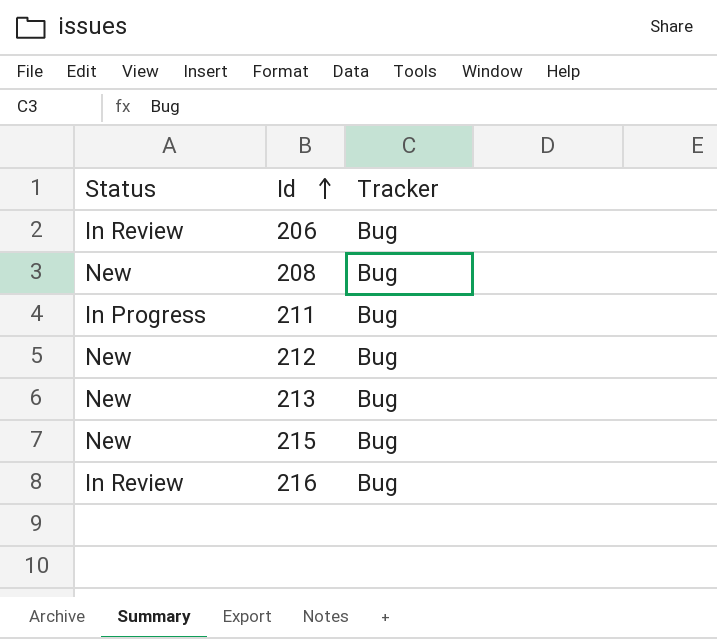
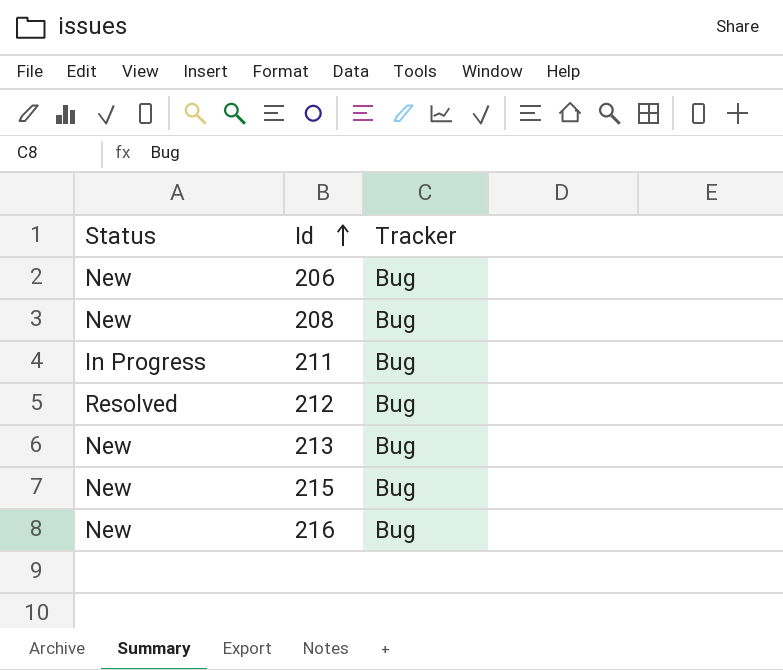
206 | Status: In Review -> New
212 | Status: New -> Resolved
216 | Status: In Review -> New

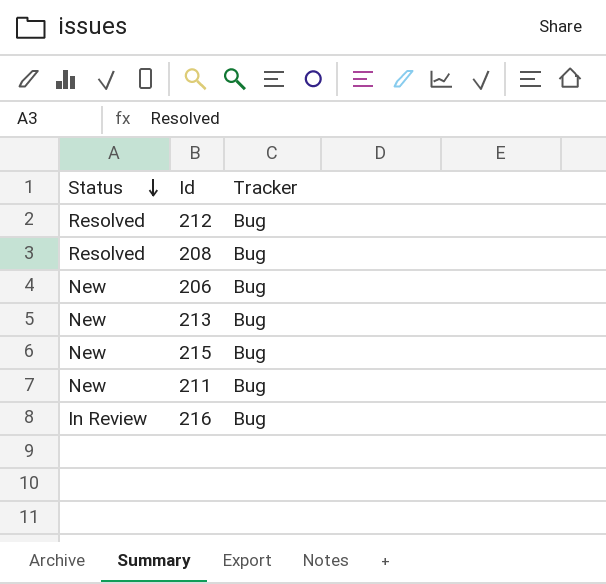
row order: Id ascending -> Status descending
208 | Status: New -> Resolved
211 | Status: In Progress -> New
216 | Status: New -> In Review

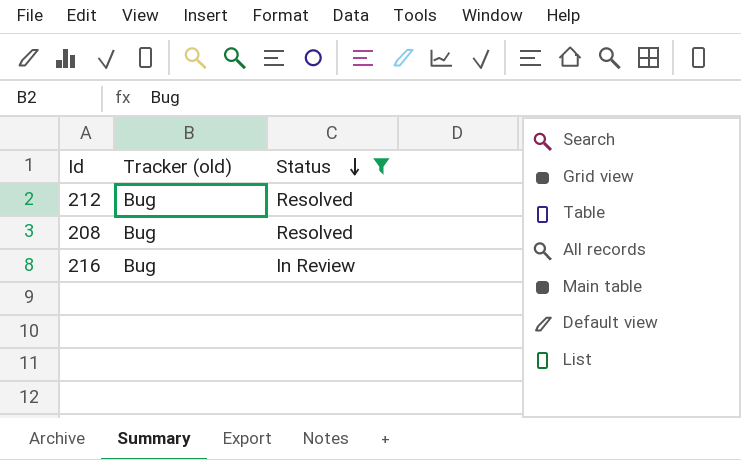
filter: none -> Status != New
column name: Tracker -> Tracker (old)
column Status | position: 1 -> 3

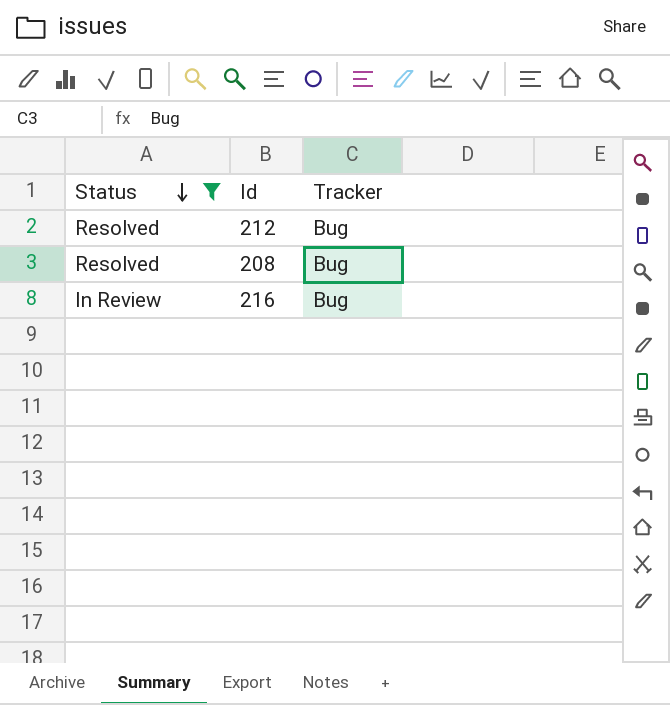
column Status | position: 3 -> 1
column name: Tracker (old) -> Tracker

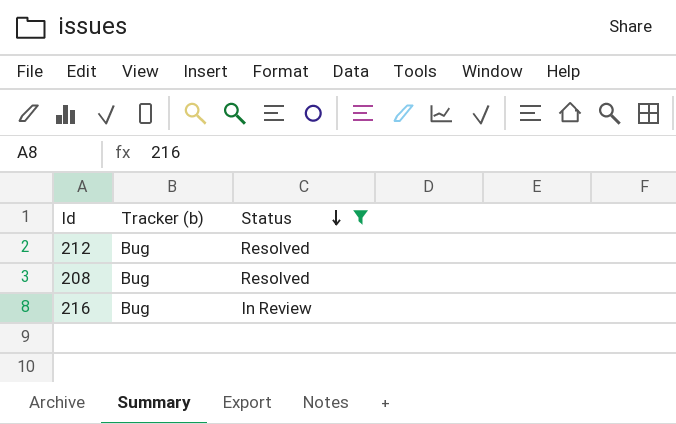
column name: Tracker -> Tracker (b)
column Status | position: 1 -> 3

